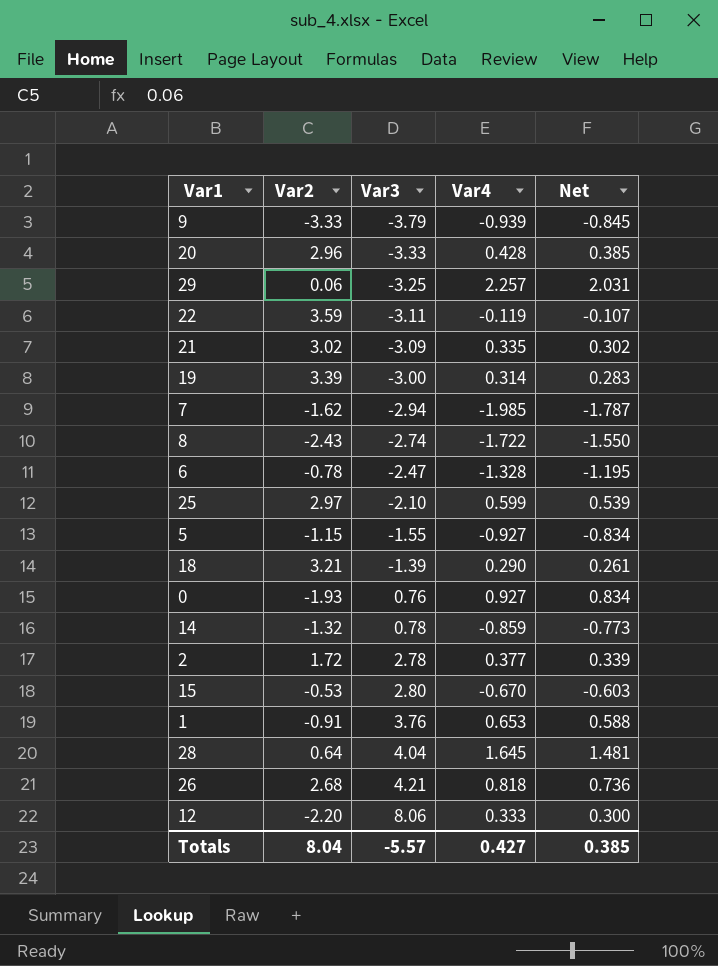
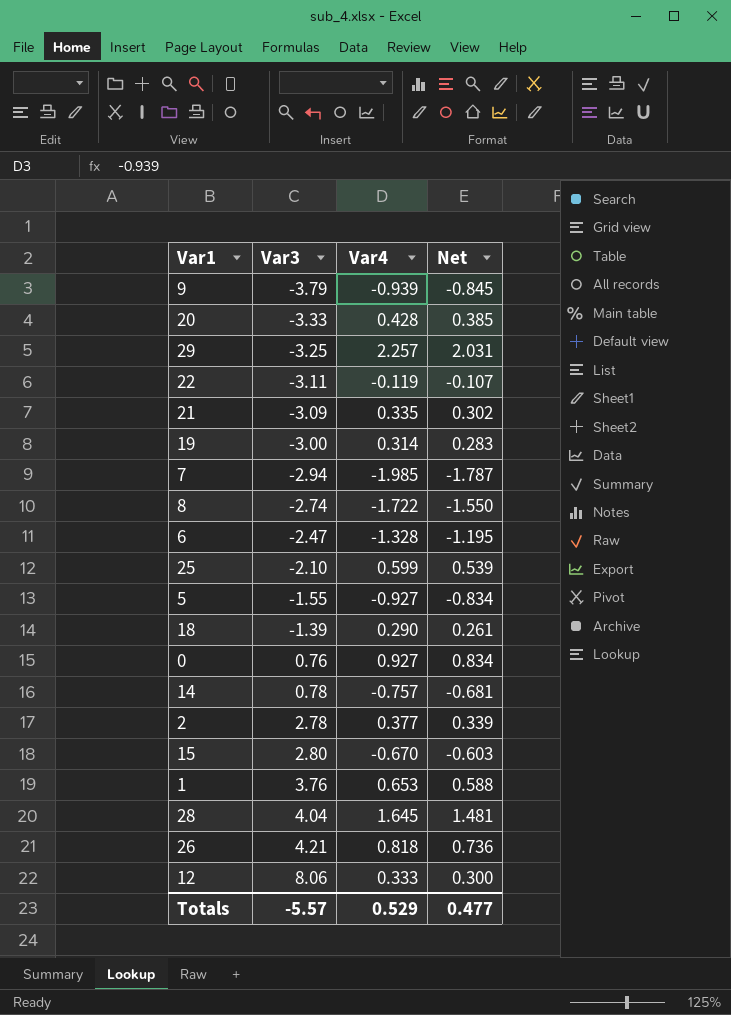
column Var2 | position: 2 -> none
14 | Var4: -0.859 -> -0.757
14 | Net: -0.773 -> -0.681
Totals | Var4: 0.427 -> 0.529
Totals | Net: 0.385 -> 0.477

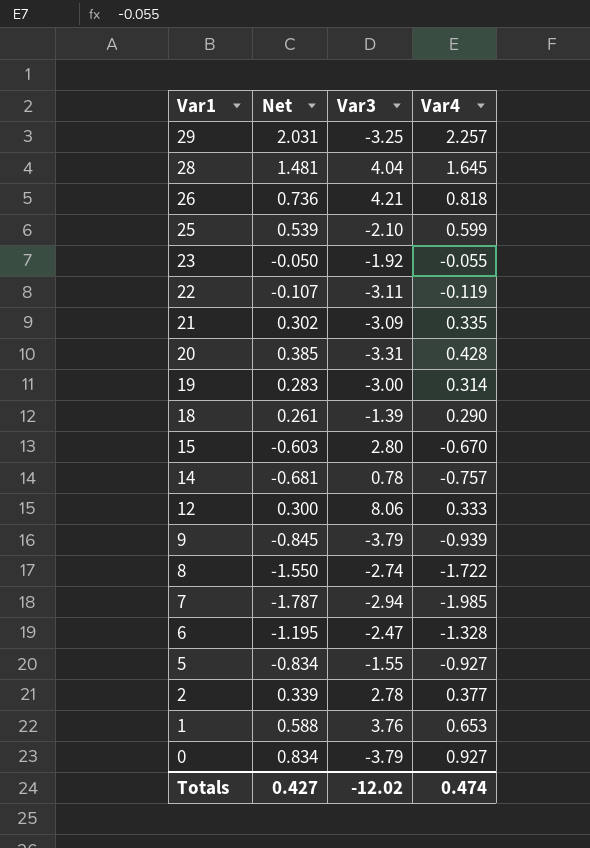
row order: Var3 ascending -> Var1 descending
column Net | position: 4 -> 2
row 23: none -> -0.050 | -1.92 | -0.055
20 | Var3: -3.33 -> -3.31
0 | Var3: 0.76 -> -3.79
Totals | Net: 0.477 -> 0.427
Totals | Var3: -5.57 -> -12.02
Totals | Var4: 0.529 -> 0.474

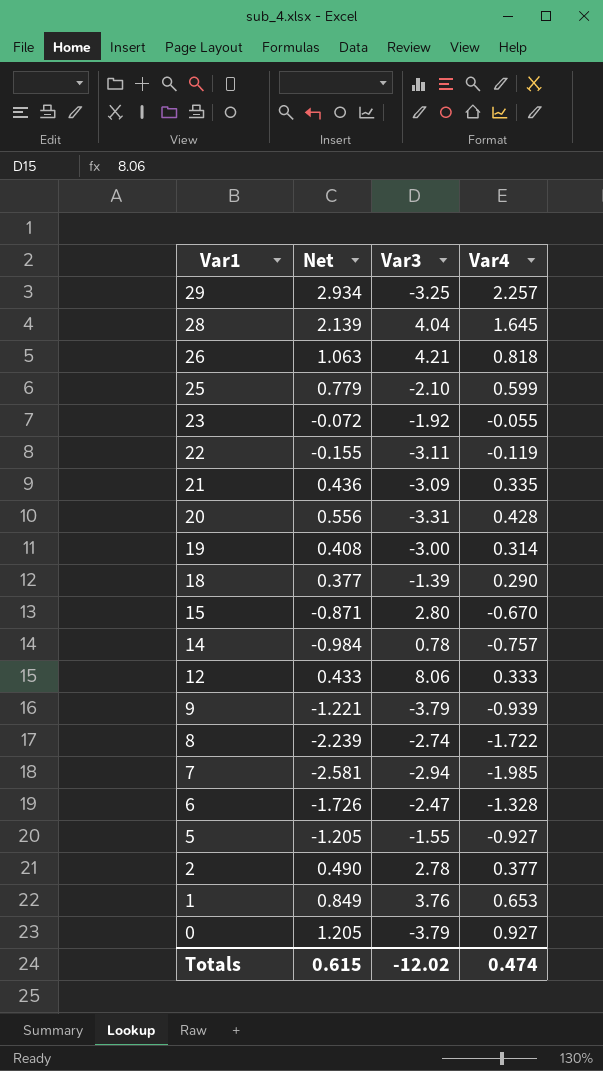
column Net | formula: [Var4] * 0.9 -> [Var4] * 1.3
Totals | Net: 0.427 -> 0.615

